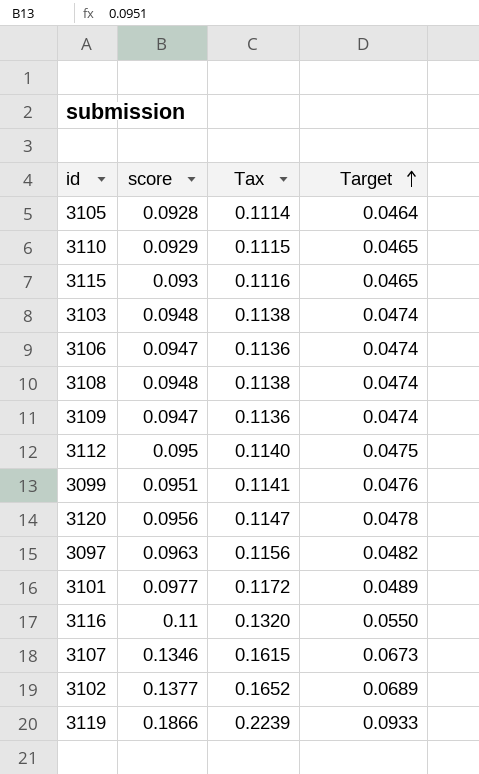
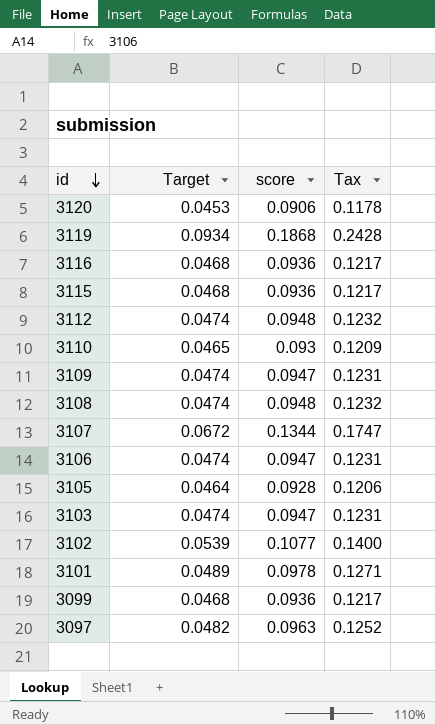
row order: Target ascending -> id descending
column Target | position: 4 -> 2
column Tax | formula: [score] * 1.2 -> [score] * 1.3
3120 | Target: 0.0478 -> 0.0453
3120 | score: 0.0956 -> 0.0906
3119 | Target: 0.0933 -> 0.0934
3119 | score: 0.1866 -> 0.1868
3116 | Target: 0.0550 -> 0.0468
3116 | score: 0.11 -> 0.0936
3115 | Target: 0.0465 -> 0.0468
3115 | score: 0.093 -> 0.0936
3112 | Target: 0.0475 -> 0.0474
3112 | score: 0.095 -> 0.0948
3110 | score: 0.0929 -> 0.093
3107 | Target: 0.0673 -> 0.0672
3107 | score: 0.1346 -> 0.1344
3103 | score: 0.0948 -> 0.0947
3102 | Target: 0.0689 -> 0.0539
3102 | score: 0.1377 -> 0.1077
3101 | score: 0.0977 -> 0.0978
3099 | Target: 0.0476 -> 0.0468
3099 | score: 0.0951 -> 0.0936

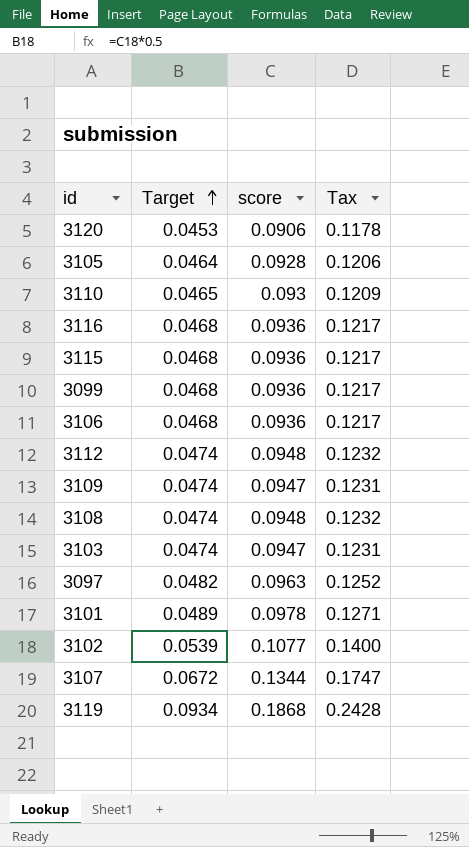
row order: id descending -> Target ascending
3106 | Target: 0.0474 -> 0.0468
3106 | score: 0.0947 -> 0.0936
3106 | Tax: 0.1231 -> 0.1217

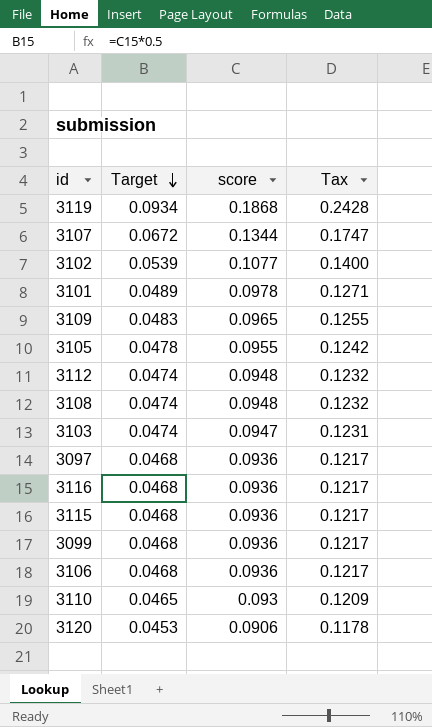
row order: Target ascending -> Target descending
3109 | Target: 0.0474 -> 0.0483
3109 | score: 0.0947 -> 0.0965
3109 | Tax: 0.1231 -> 0.1255
3105 | Target: 0.0464 -> 0.0478
3105 | score: 0.0928 -> 0.0955
3105 | Tax: 0.1206 -> 0.1242
3097 | Target: 0.0482 -> 0.0468
3097 | score: 0.0963 -> 0.0936
3097 | Tax: 0.1252 -> 0.1217

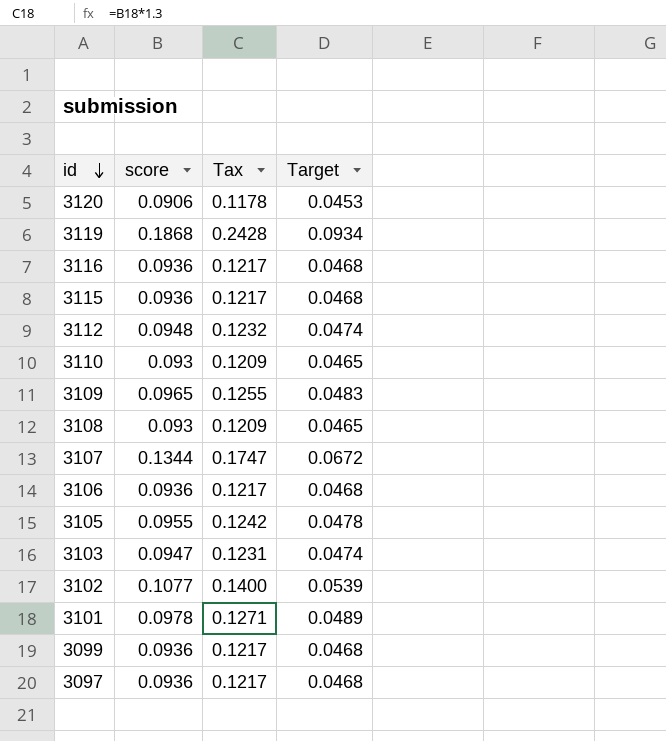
row order: Target descending -> id descending
column Target | position: 2 -> 4
3108 | score: 0.0948 -> 0.093
3108 | Tax: 0.1232 -> 0.1209
3108 | Target: 0.0474 -> 0.0465

